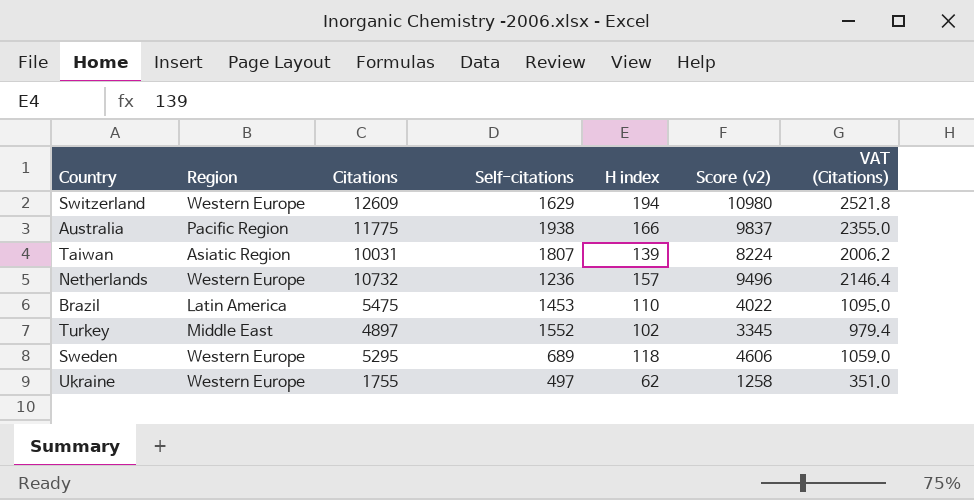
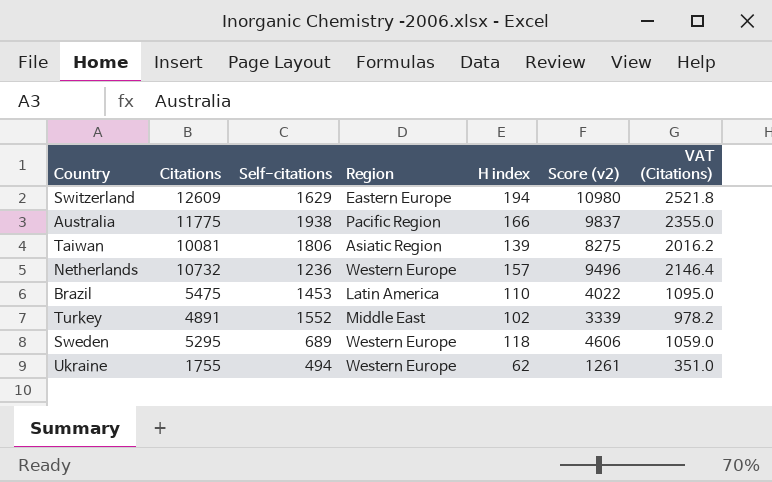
column Region | position: 2 -> 4
Switzerland | Region: Western Europe -> Eastern Europe
Taiwan | Citations: 10031 -> 10081
Taiwan | Self-citations: 1807 -> 1806
Taiwan | Score (v2): 8224 -> 8275
Taiwan | VAT (Citations): 2006.2 -> 2016.2
Turkey | Citations: 4897 -> 4891
Turkey | Score (v2): 3345 -> 3339
Turkey | VAT (Citations): 979.4 -> 978.2
Ukraine | Self-citations: 497 -> 494
Ukraine | Score (v2): 1258 -> 1261

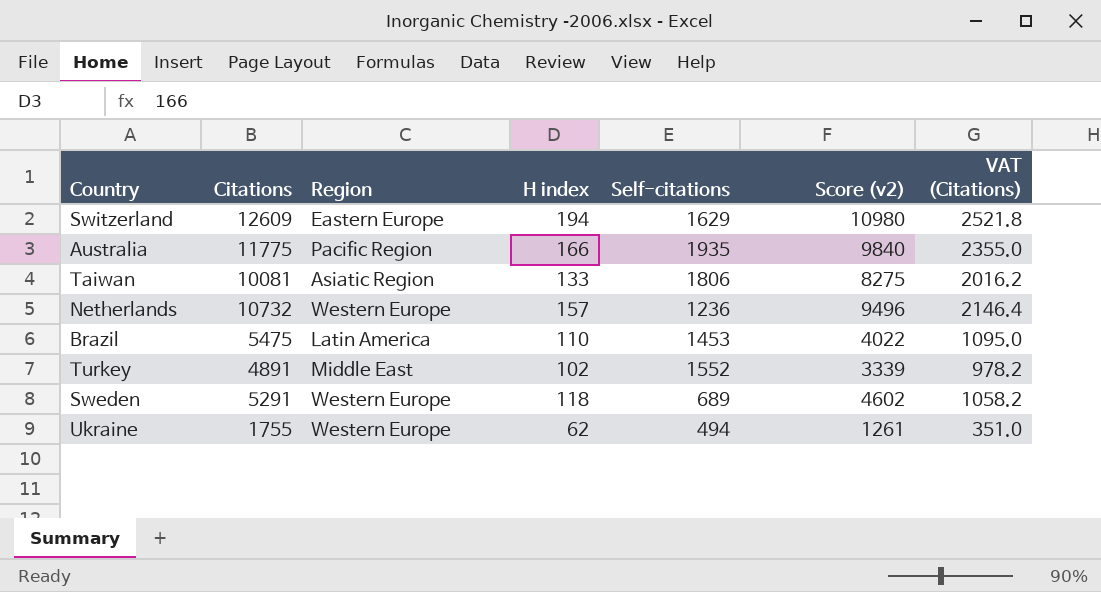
column Self-citations | position: 3 -> 5
Australia | Self-citations: 1938 -> 1935
Australia | Score (v2): 9837 -> 9840
Taiwan | H index: 139 -> 133
Sweden | Citations: 5295 -> 5291
Sweden | Score (v2): 4606 -> 4602
Sweden | VAT (Citations): 1059.0 -> 1058.2

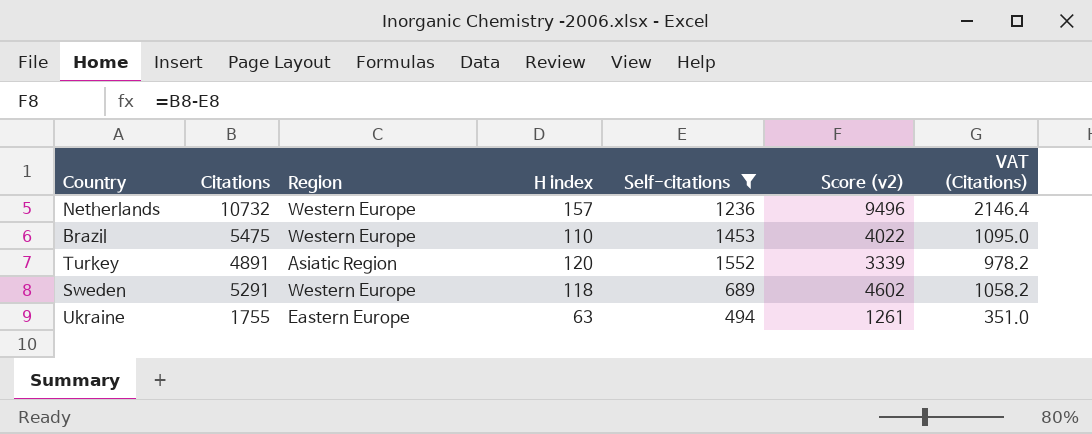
filter: none -> Self-citations <= 1552
Brazil | Region: Latin America -> Western Europe
Turkey | Region: Middle East -> Asiatic Region
Turkey | H index: 102 -> 120
Ukraine | Region: Western Europe -> Eastern Europe
Ukraine | H index: 62 -> 63

